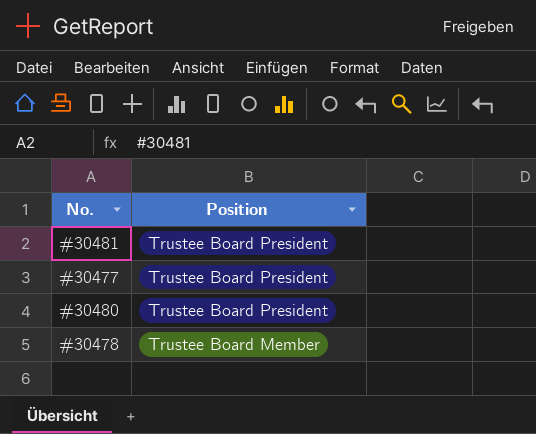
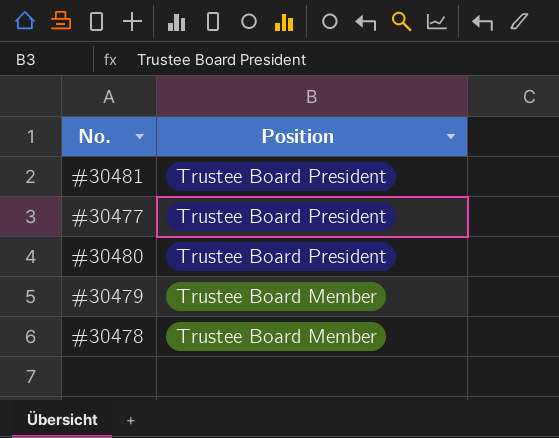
row #30479: none -> Trustee Board Member

